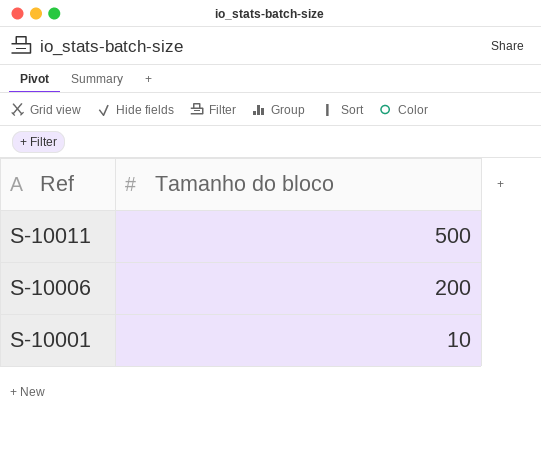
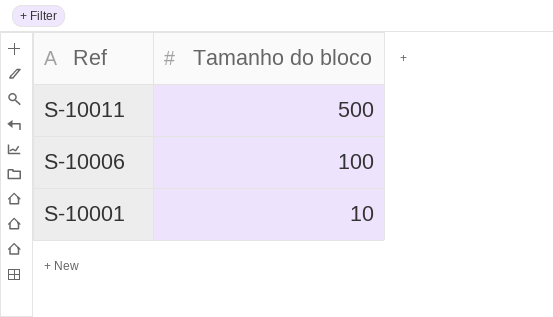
S-10006 | Tamanho do bloco: 200 -> 100

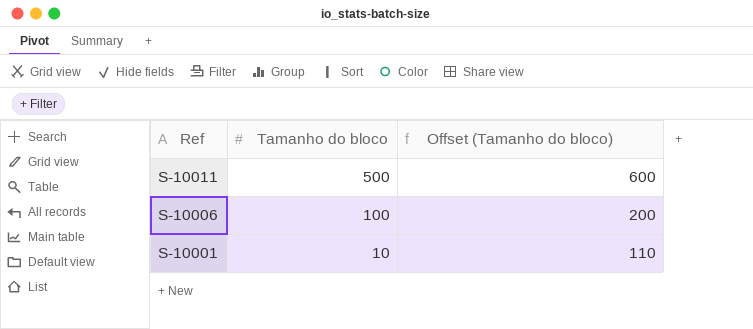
column Offset (Tamanho do bloco) | formula: none -> [Tamanho do bloco] + 100

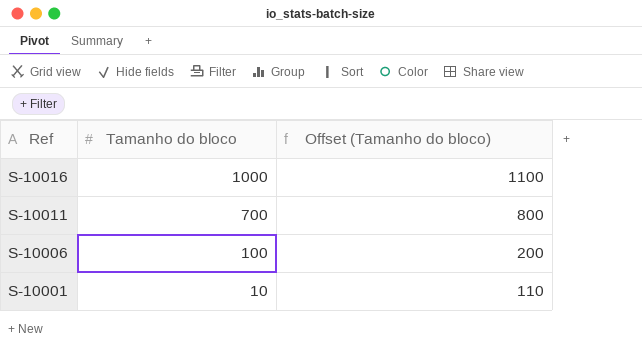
row S-10016: none -> 1000 | 1100
S-10011 | Tamanho do bloco: 500 -> 700
S-10011 | Offset (Tamanho do bloco): 600 -> 800

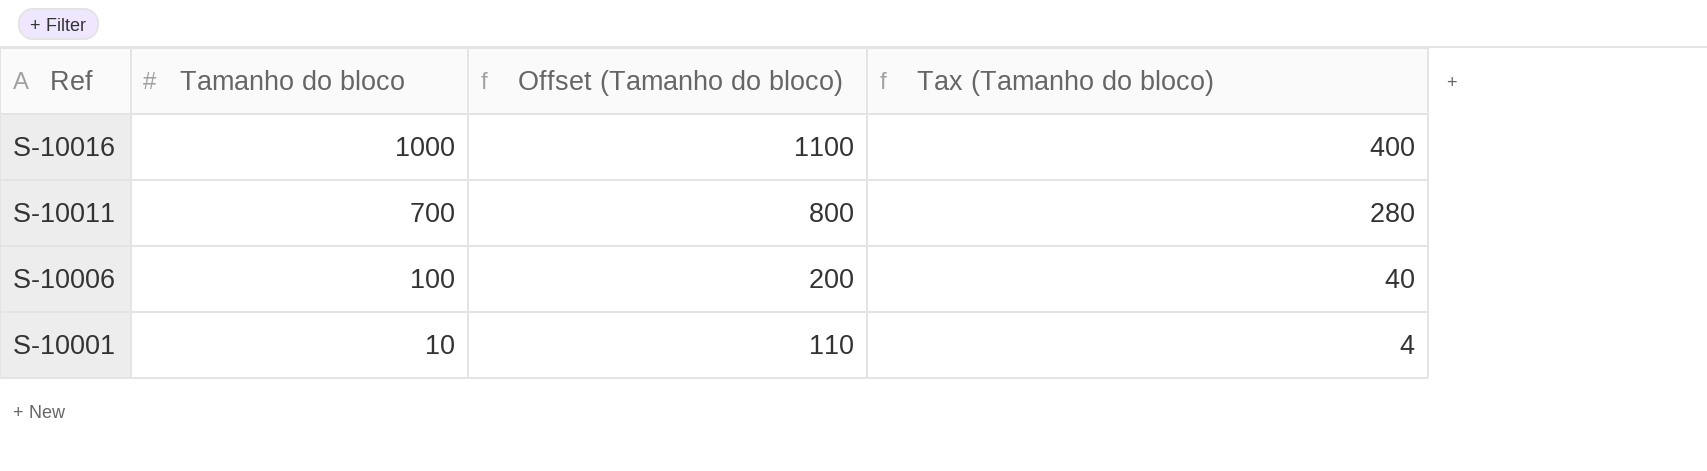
column Tax (Tamanho do bloco) | formula: none -> [Tamanho do bloco] * 0.4

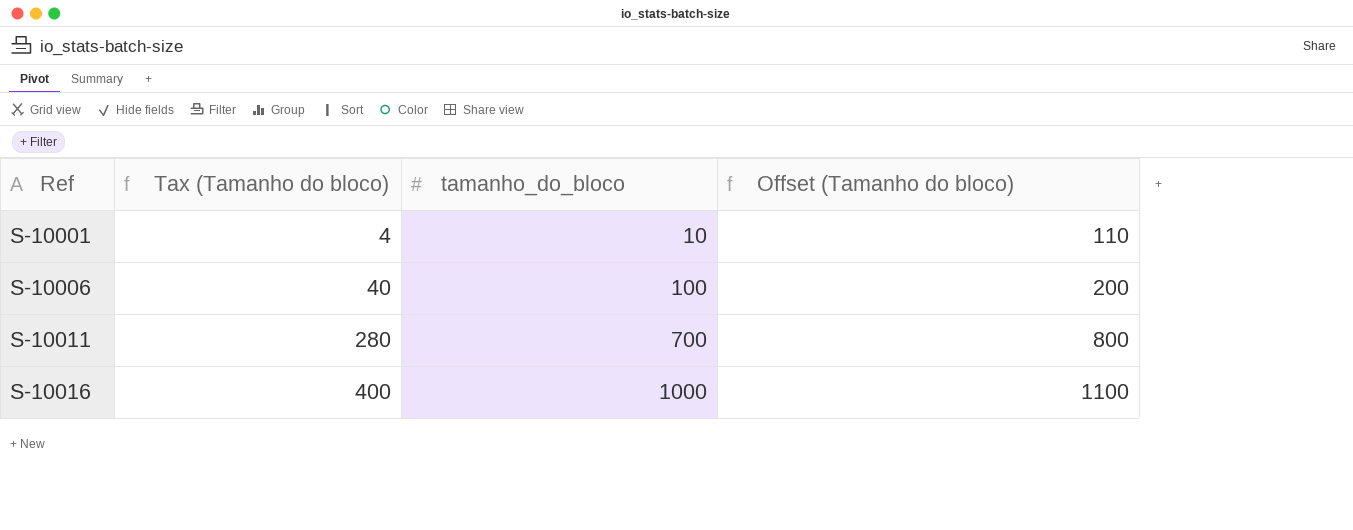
row order: Ref descending -> Ref ascending
column Tax (Tamanho do bloco) | position: 4 -> 2
column name: Tamanho do bloco -> tamanho_do_bloco

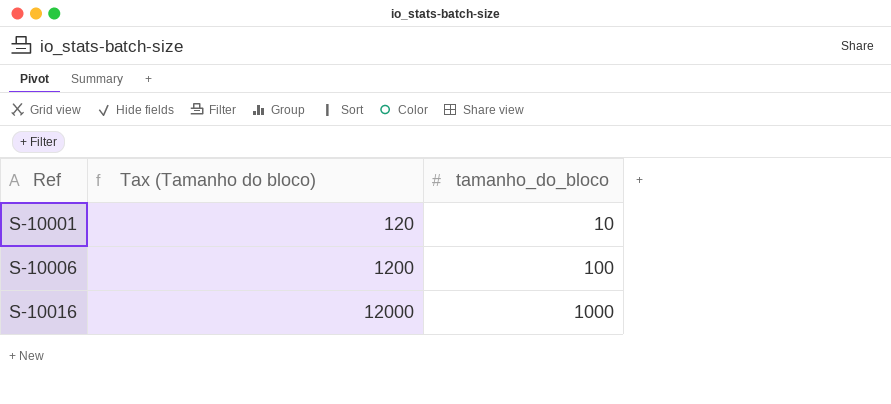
column Offset (Tamanho do bloco) | formula: [tamanho_do_bloco] + 100 -> none
column Tax (Tamanho do bloco) | formula: [tamanho_do_bloco] * 0.4 -> [tamanho_do_bloco] * 12
row S-10011: 280 | 700 | 800 -> none

